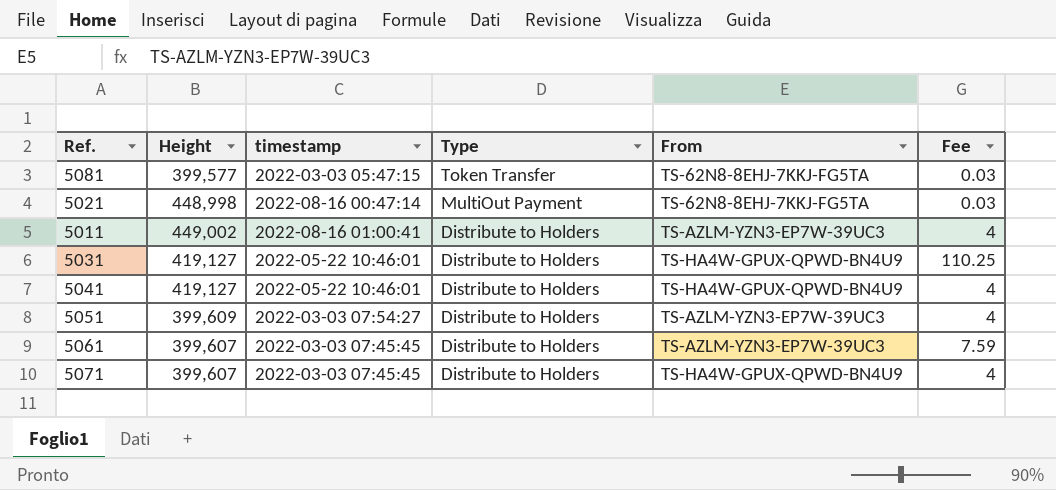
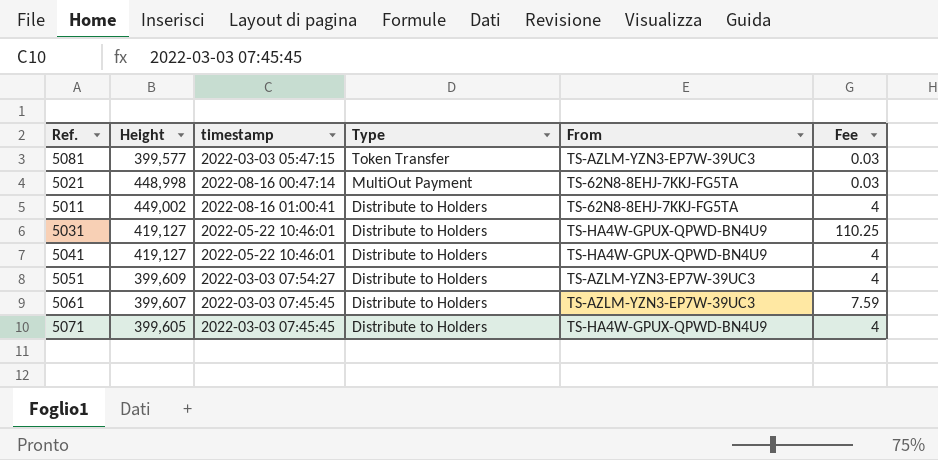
5081 | From: TS-62N8-8EHJ-7KKJ-FG5TA -> TS-AZLM-YZN3-EP7W-39UC3
5011 | From: TS-AZLM-YZN3-EP7W-39UC3 -> TS-62N8-8EHJ-7KKJ-FG5TA
5071 | Height: 399,607 -> 399,605

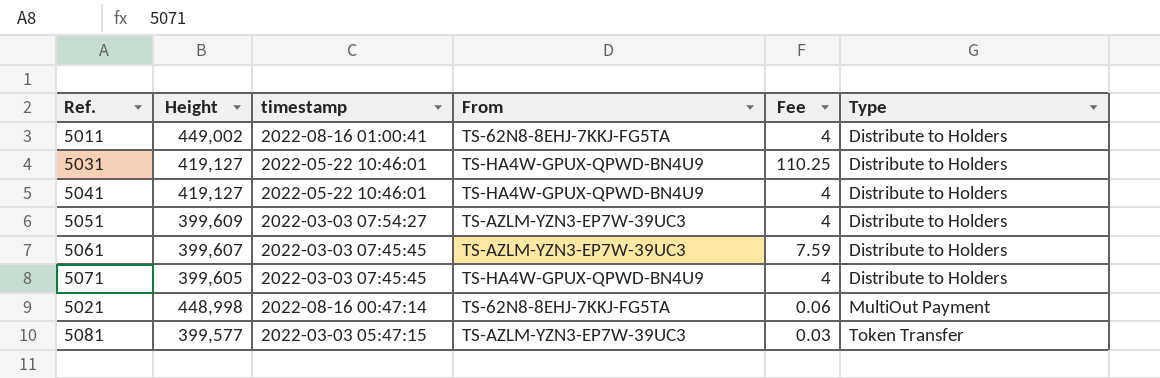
row order: Type descending -> Type ascending
column Type | position: 4 -> 6
5021 | Fee: 0.03 -> 0.06

